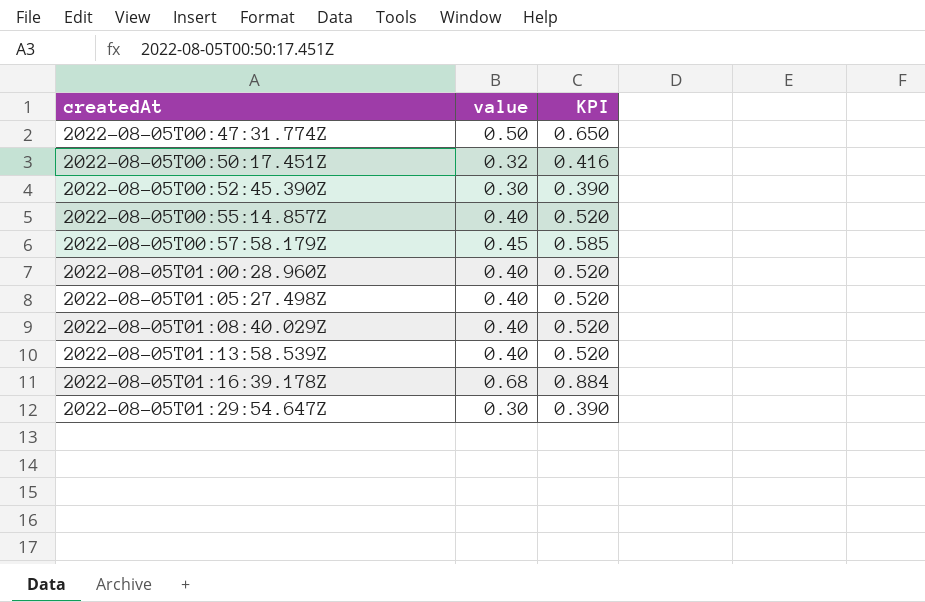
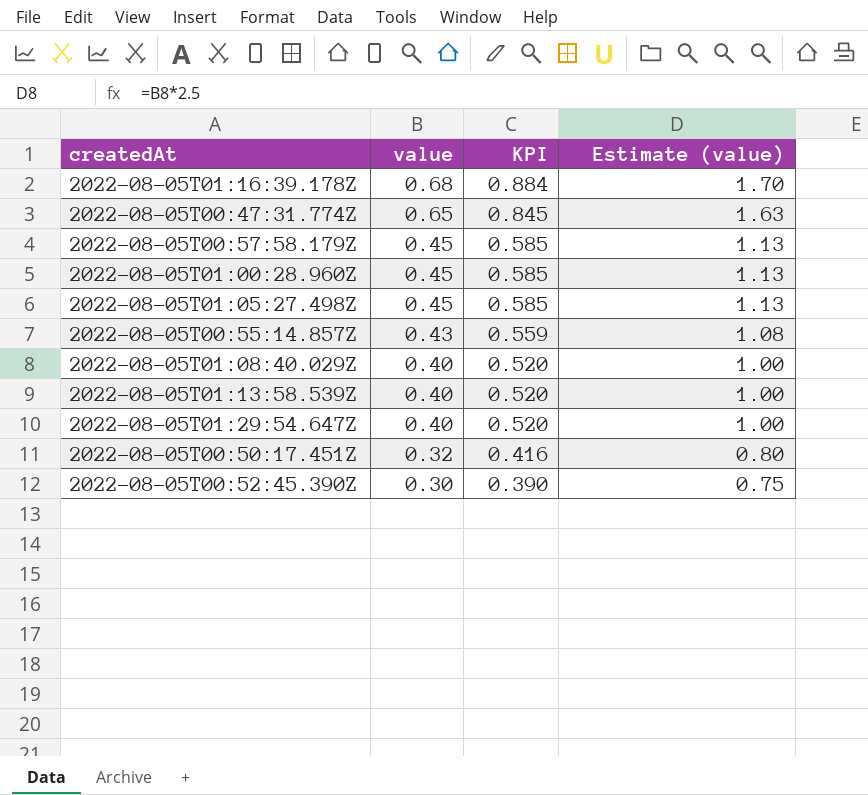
row order: createdAt ascending -> value descending
column Estimate (value) | formula: none -> [value] * 2.5
2022-08-05T00:47:31.774Z | value: 0.50 -> 0.65
2022-08-05T00:47:31.774Z | KPI: 0.650 -> 0.845
2022-08-05T01:00:28.960Z | value: 0.40 -> 0.45
2022-08-05T01:00:28.960Z | KPI: 0.520 -> 0.585
2022-08-05T01:05:27.498Z | value: 0.40 -> 0.45
2022-08-05T01:05:27.498Z | KPI: 0.520 -> 0.585
2022-08-05T00:55:14.857Z | value: 0.40 -> 0.43
2022-08-05T00:55:14.857Z | KPI: 0.520 -> 0.559
2022-08-05T01:29:54.647Z | value: 0.30 -> 0.40
2022-08-05T01:29:54.647Z | KPI: 0.390 -> 0.520

